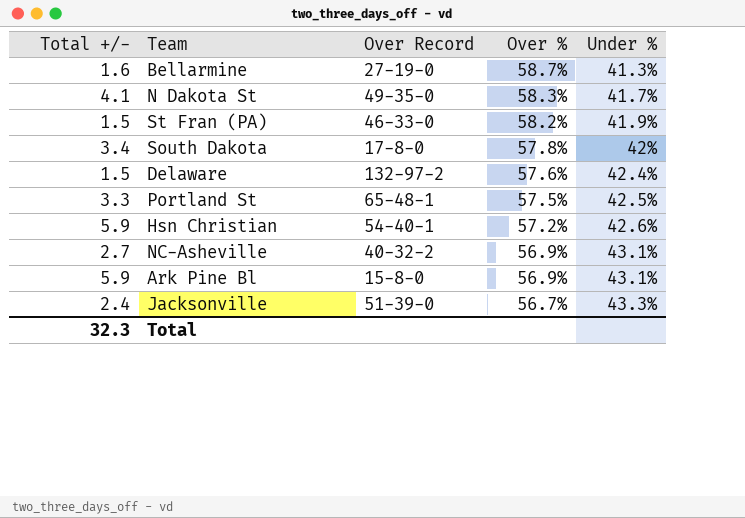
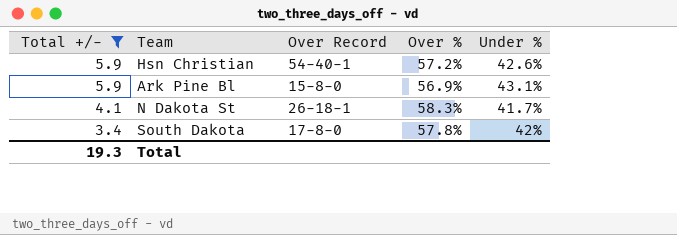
filter: none -> Total +/- >= 3.4
row order: Over % descending -> Total +/- descending
N Dakota St | Over Record: 49-35-0 -> 26-18-1
Total | Total +/-: 32.3 -> 19.3

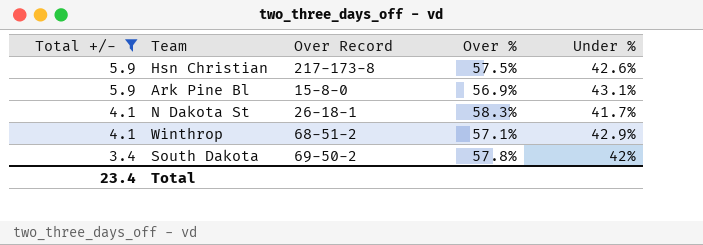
Hsn Christian | Over Record: 54-40-1 -> 217-173-8
Hsn Christian | Over %: 57.2% -> 57.5%
row Winthrop: none -> 4.1 | 68-51-2 | 57.1% | 42.9%
South Dakota | Over Record: 17-8-0 -> 69-50-2
Total | Total +/-: 19.3 -> 23.4

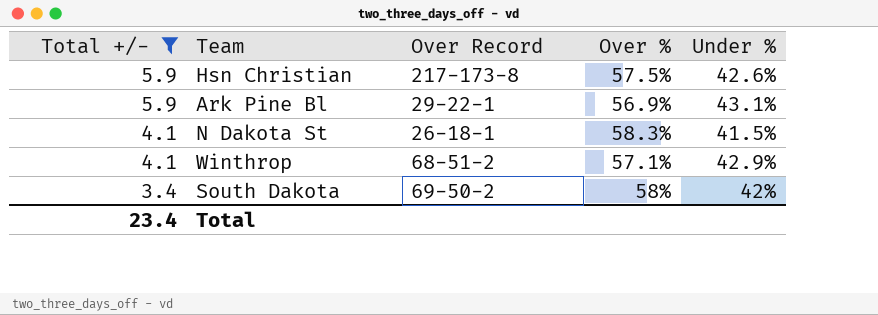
Ark Pine Bl | Over Record: 15-8-0 -> 29-22-1
N Dakota St | Under %: 41.7% -> 41.5%
South Dakota | Over %: 57.8% -> 58%

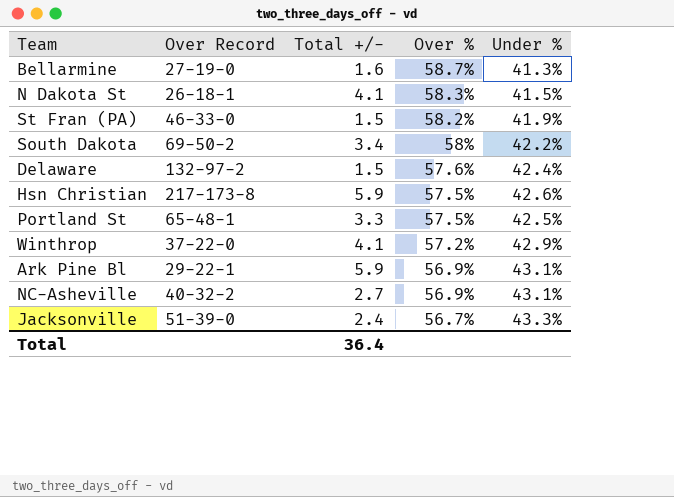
filter: Total +/- >= 3.4 -> none
row order: Total +/- descending -> Over % descending
column Total +/- | position: 1 -> 3
South Dakota | Under %: 42% -> 42.2%
Winthrop | Over Record: 68-51-2 -> 37-22-0
Winthrop | Over %: 57.1% -> 57.2%
Total | Total +/-: 23.4 -> 36.4

